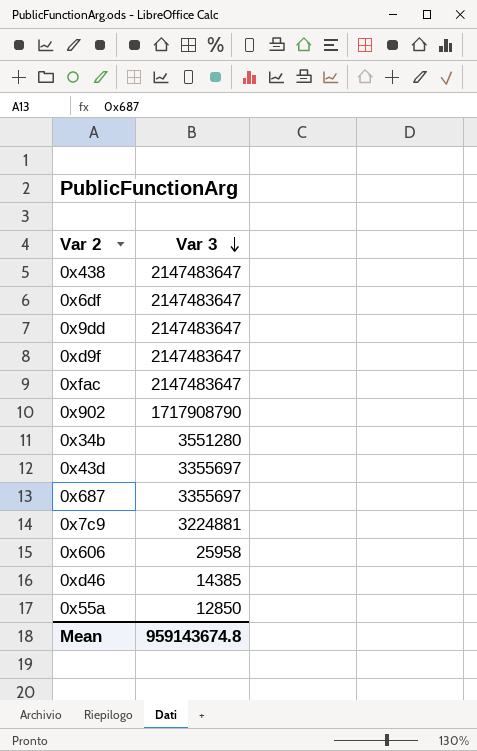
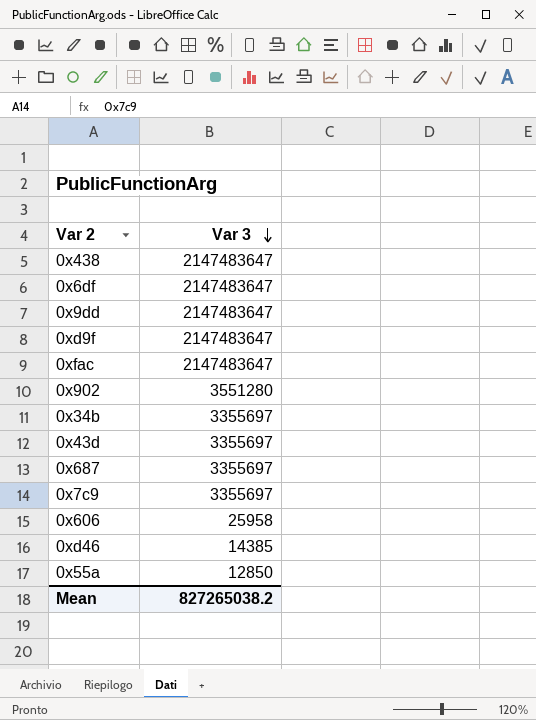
0x902 | Var 3: 1717908790 -> 3551280
0x34b | Var 3: 3551280 -> 3355697
0x7c9 | Var 3: 3224881 -> 3355697
Mean | Var 3: 959143674.8 -> 827265038.2

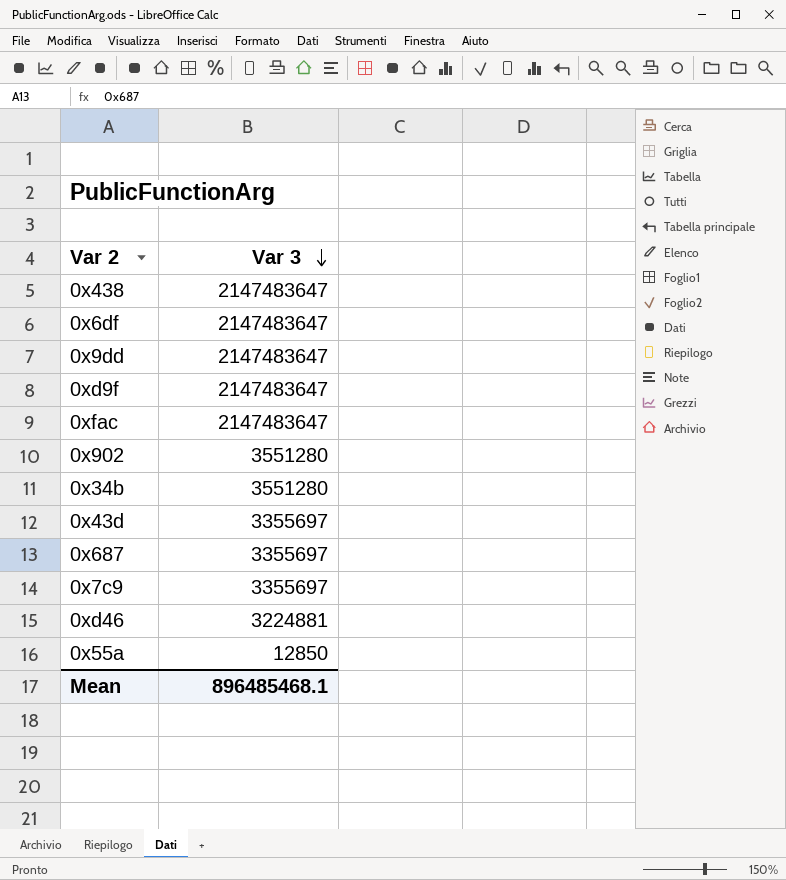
row 0x606: 25958 -> none
0x34b | Var 3: 3355697 -> 3551280
0xd46 | Var 3: 14385 -> 3224881
Mean | Var 3: 827265038.2 -> 896485468.1

